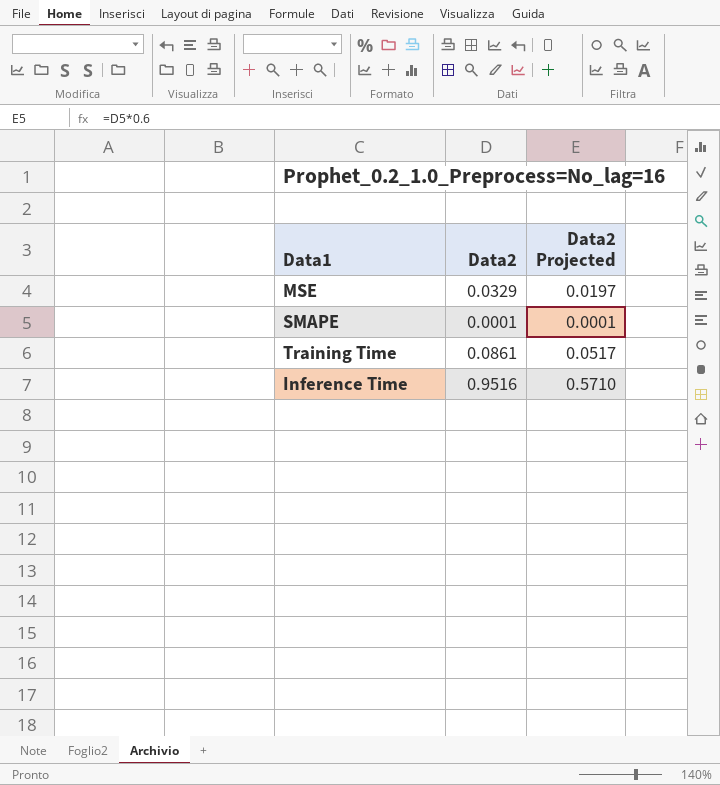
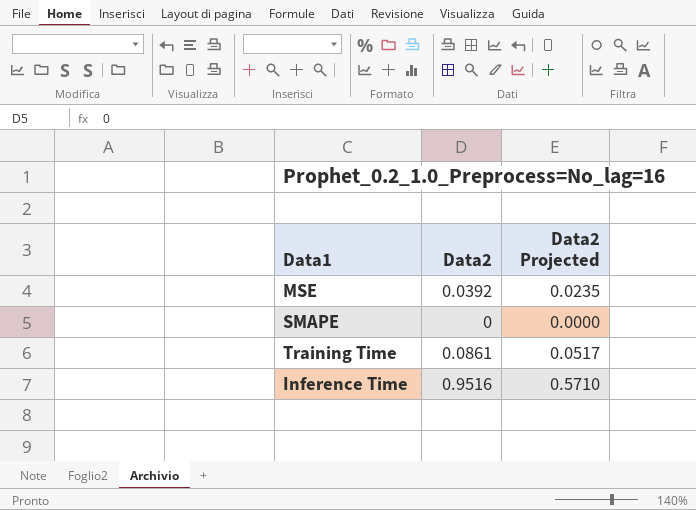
MSE | Data2: 0.0329 -> 0.0392
MSE | Data2 Projected: 0.0197 -> 0.0235
SMAPE | Data2: 0.0001 -> 0
SMAPE | Data2 Projected: 0.0001 -> 0.0000

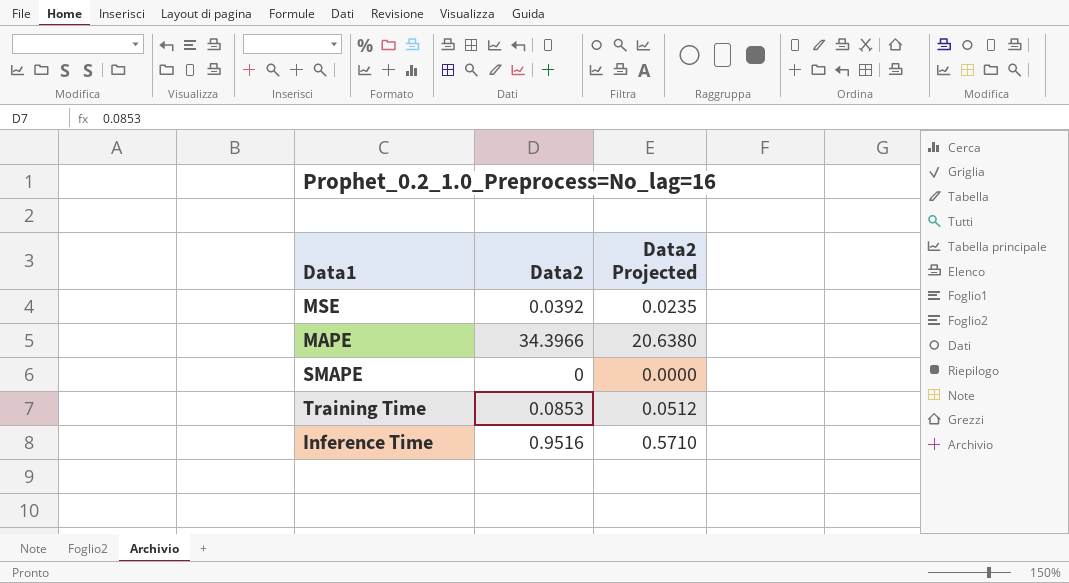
row MAPE: none -> 34.3966 | 20.6380
Training Time | Data2: 0.0861 -> 0.0853
Training Time | Data2 Projected: 0.0517 -> 0.0512

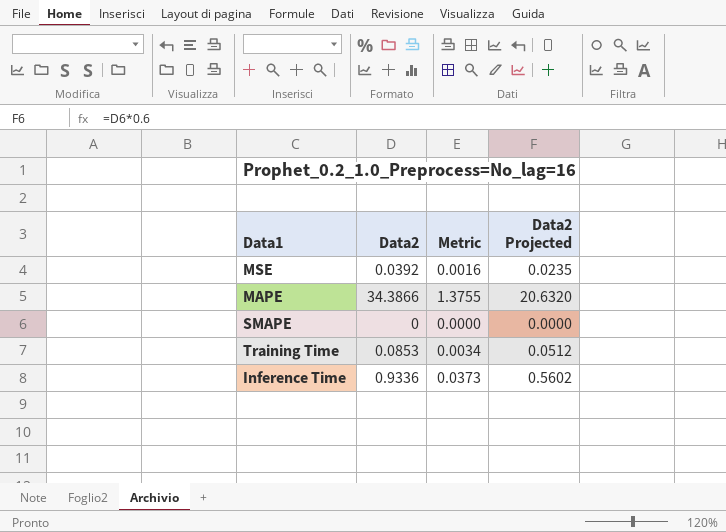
column Metric | formula: none -> [Data2] * 0.04
MAPE | Data2: 34.3966 -> 34.3866
MAPE | Data2 Projected: 20.6380 -> 20.6320
Inference Time | Data2: 0.9516 -> 0.9336
Inference Time | Data2 Projected: 0.5710 -> 0.5602

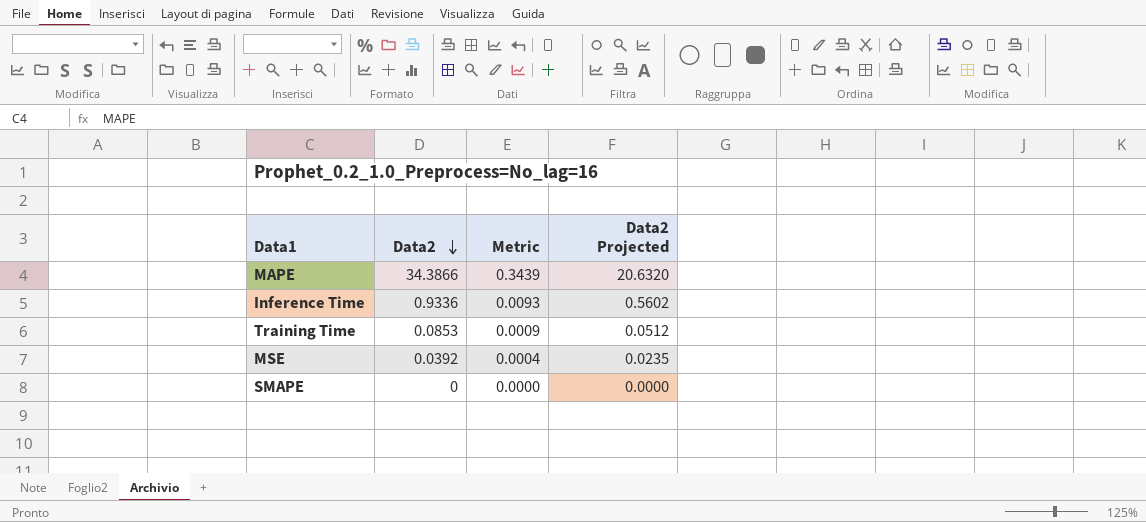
row order: none -> Data2 descending
column Metric | formula: [Data2] * 0.04 -> [Data2] * 0.01

